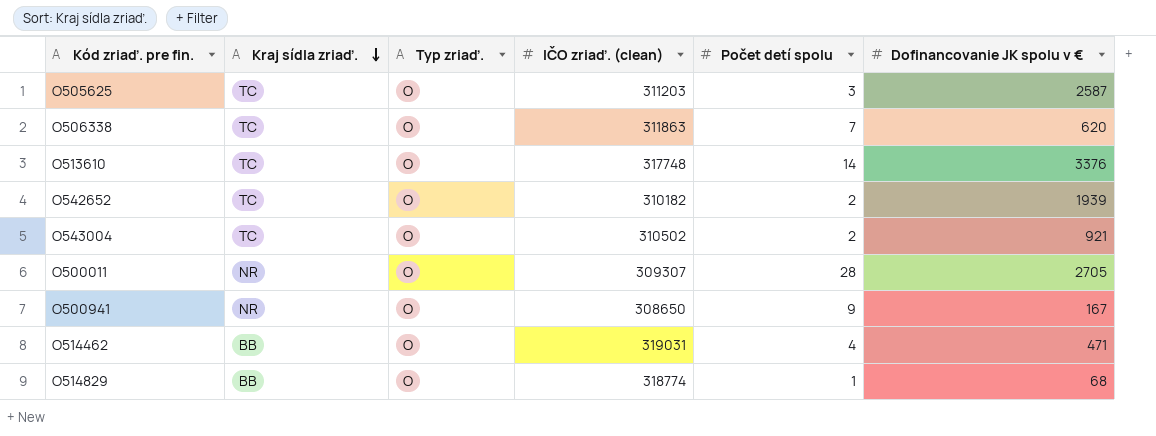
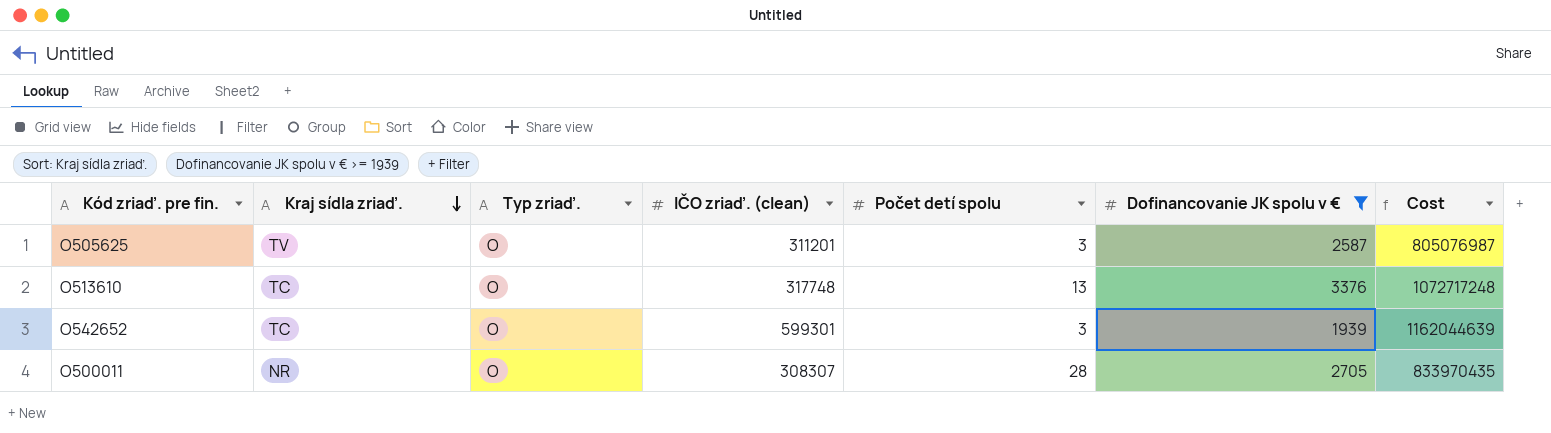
filter: none -> Dofinancovanie JK spolu v € >= 1939
column Cost | formula: none -> [IČO zriaď. (clean)] * [Dofinancovanie JK spolu v €]
O505625 | Kraj sídla zriaď.: TC -> TV
O505625 | IČO zriaď. (clean): 311203 -> 311201
O513610 | Počet detí spolu: 14 -> 13
O542652 | IČO zriaď. (clean): 310182 -> 599301
O542652 | Počet detí spolu: 2 -> 3
O500011 | IČO zriaď. (clean): 309307 -> 308307

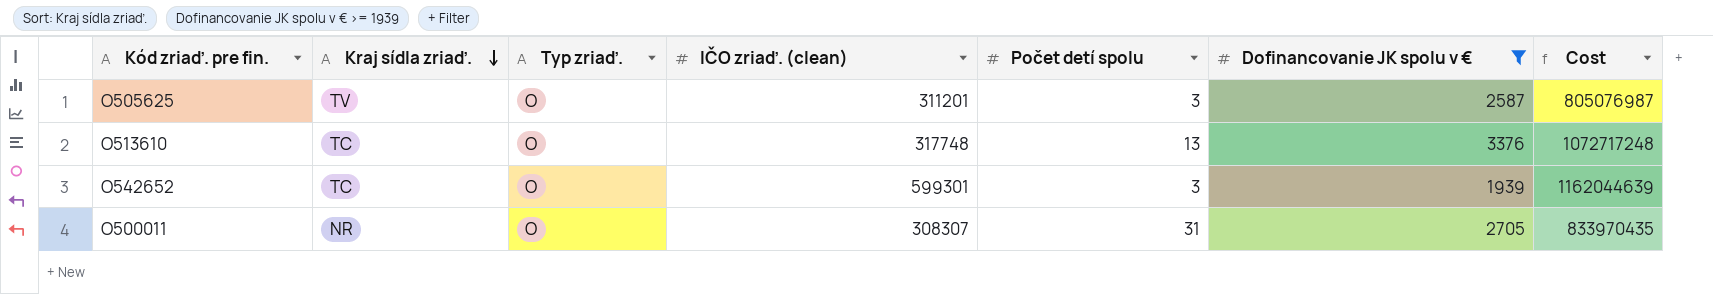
O500011 | Počet detí spolu: 28 -> 31

